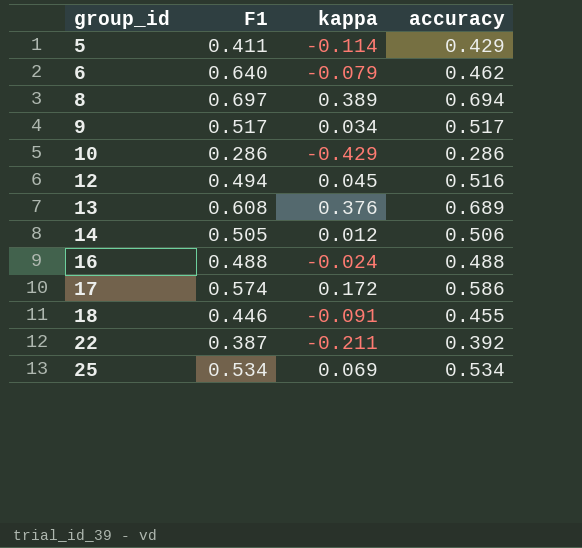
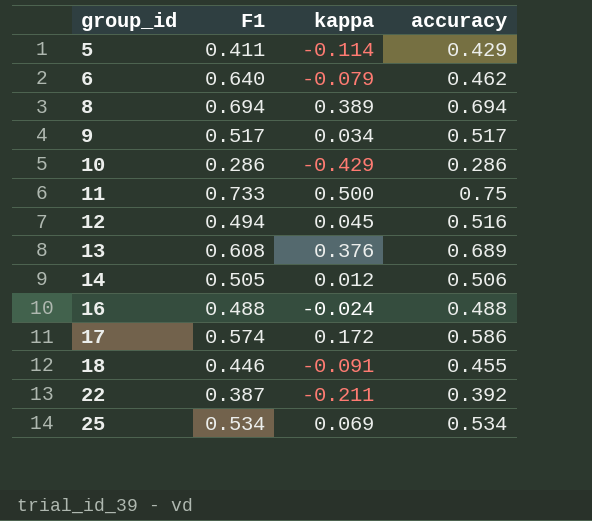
8 | F1: 0.697 -> 0.694
row 11: none -> 0.733 | 0.500 | 0.75

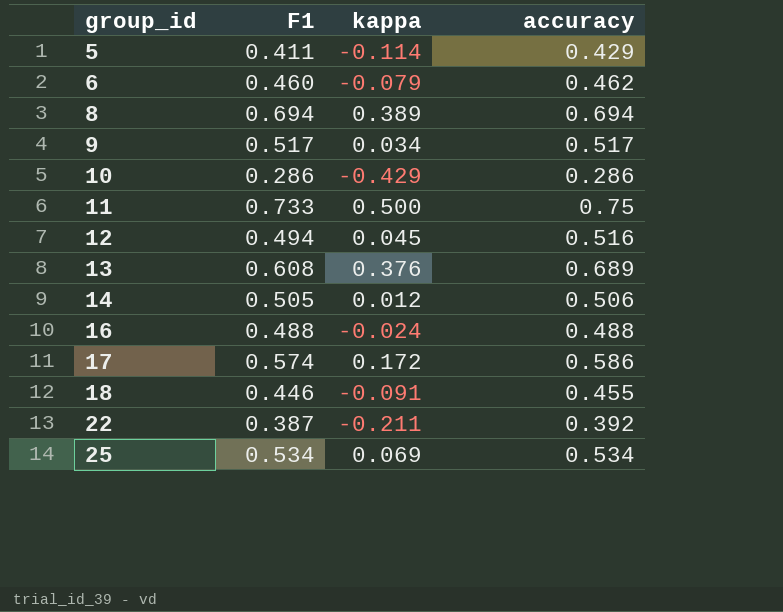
6 | F1: 0.640 -> 0.460

